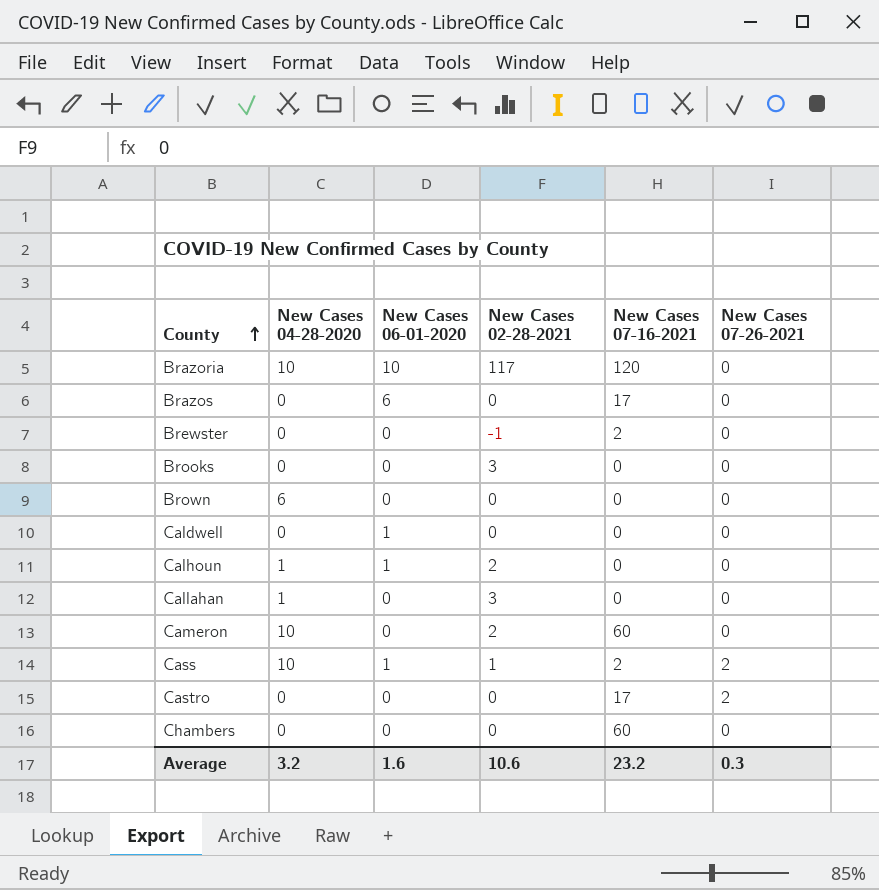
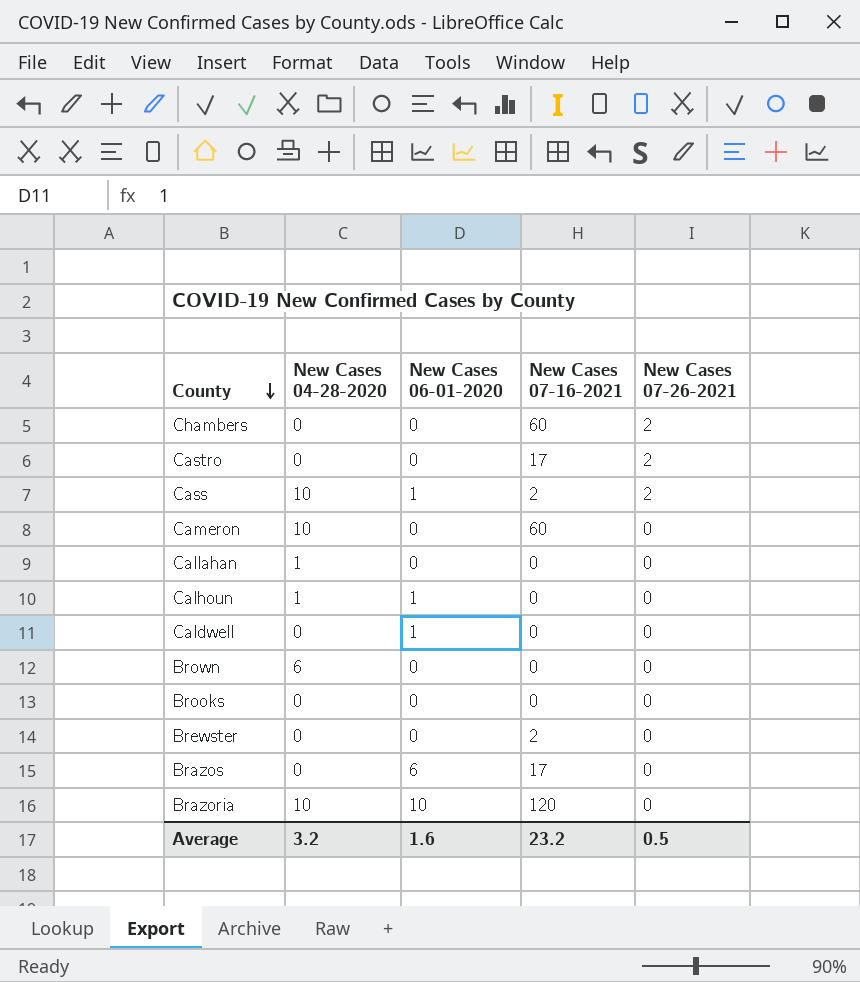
row order: County ascending -> County descending
column New Cases 02-28-2021 | position: 4 -> none
Chambers | New Cases 07-26-2021: 0 -> 2
Average | New Cases 07-26-2021: 0.3 -> 0.5

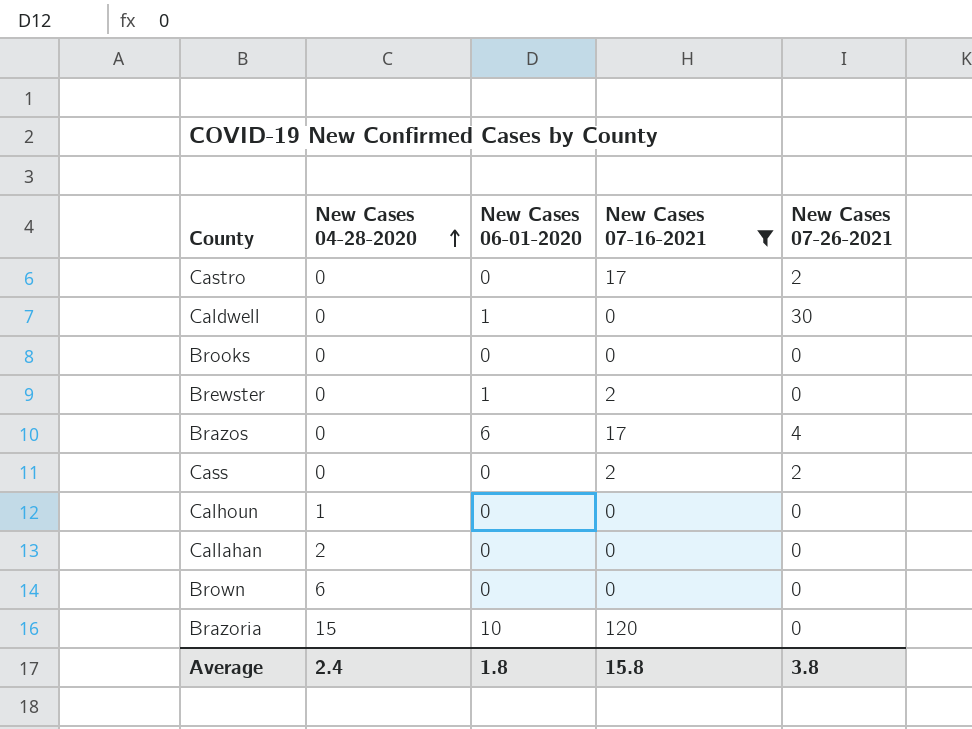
filter: none -> New Cases 07-16-2021 != 60
row order: County descending -> New Cases 04-28-2020 ascending
Caldwell | New Cases 07-26-2021: 0 -> 30
Brewster | New Cases 06-01-2020: 0 -> 1
Brazos | New Cases 07-26-2021: 0 -> 4
Cass | New Cases 04-28-2020: 10 -> 0
Cass | New Cases 06-01-2020: 1 -> 0
Calhoun | New Cases 06-01-2020: 1 -> 0
Callahan | New Cases 04-28-2020: 1 -> 2
Brazoria | New Cases 04-28-2020: 10 -> 15
Average | New Cases 04-28-2020: 3.2 -> 2.4
Average | New Cases 06-01-2020: 1.6 -> 1.8
Average | New Cases 07-16-2021: 23.2 -> 15.8
Average | New Cases 07-26-2021: 0.5 -> 3.8

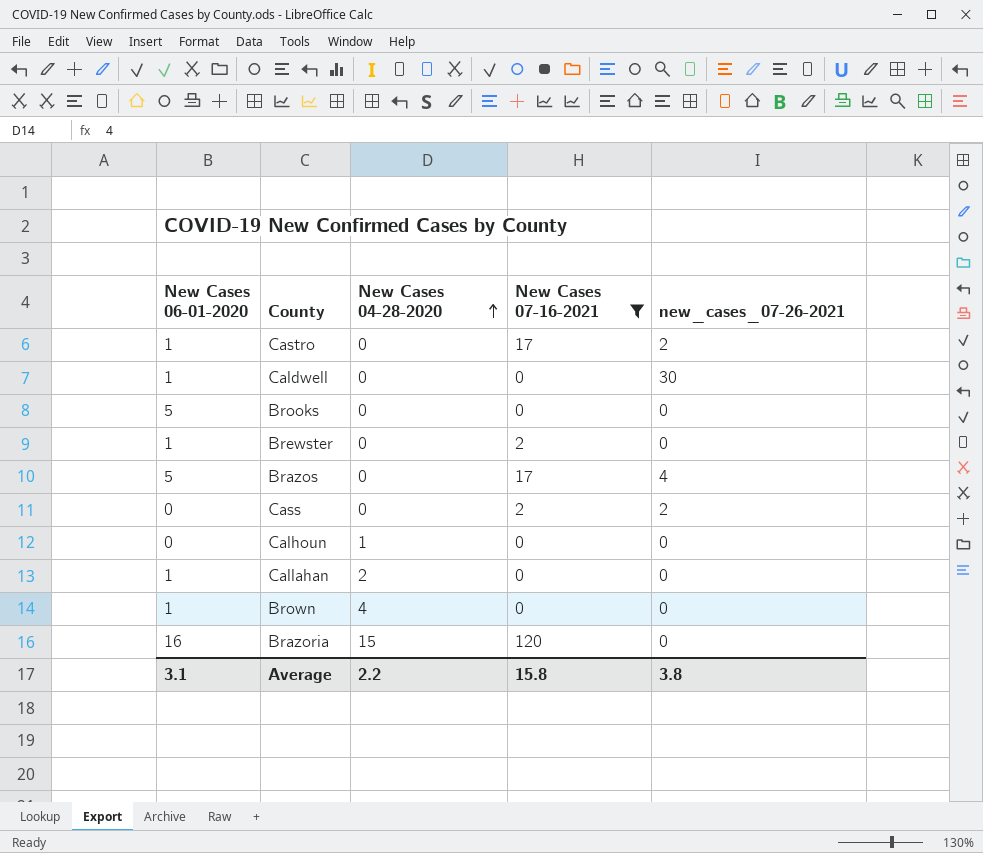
column New Cases 06-01-2020 | position: 3 -> 1
column name: New Cases 07-26-2021 -> new_cases_07-26-2021
Castro | New Cases 06-01-2020: 0 -> 1
Brooks | New Cases 06-01-2020: 0 -> 5
Brazos | New Cases 06-01-2020: 6 -> 5
Callahan | New Cases 06-01-2020: 0 -> 1
Brown | New Cases 06-01-2020: 0 -> 1
Brown | New Cases 04-28-2020: 6 -> 4
Brazoria | New Cases 06-01-2020: 10 -> 16
Average | New Cases 06-01-2020: 1.8 -> 3.1
Average | New Cases 04-28-2020: 2.4 -> 2.2

